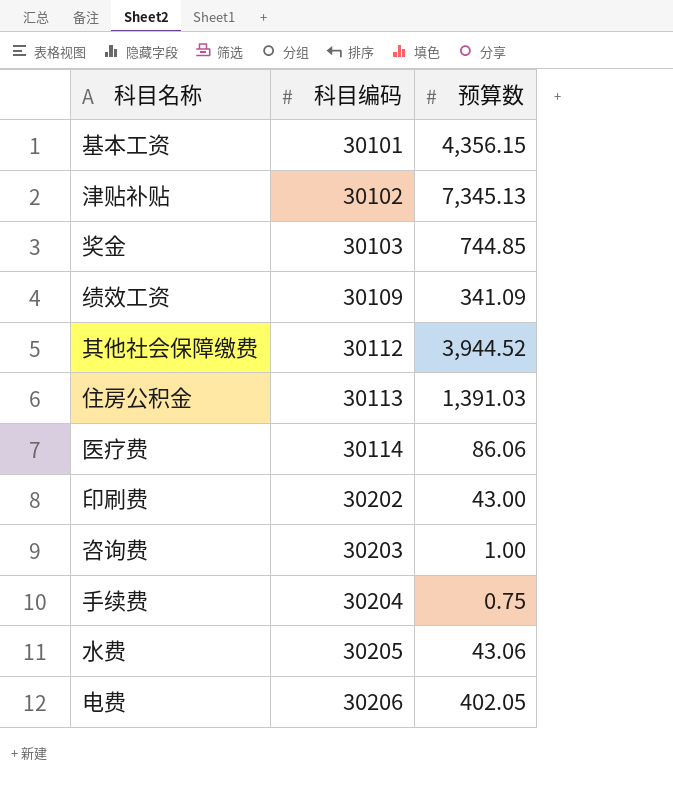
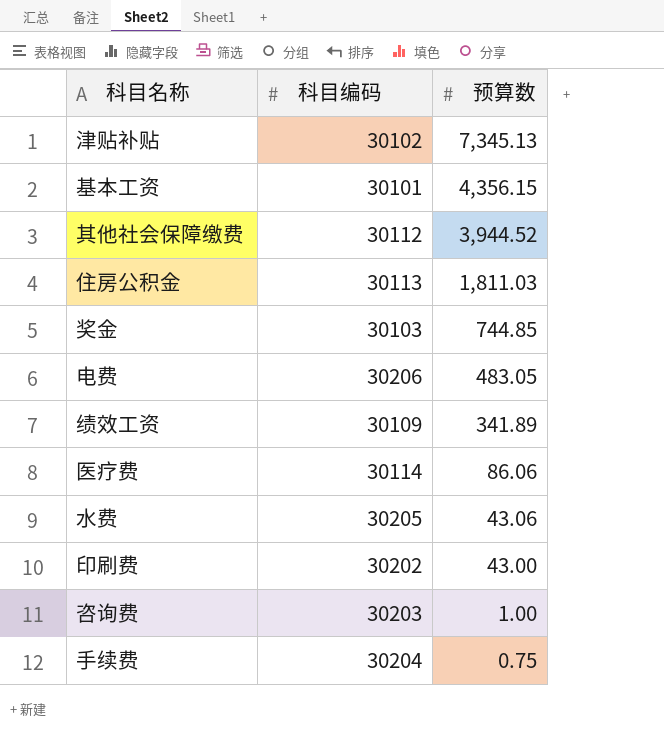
row order: 科目编码 ascending -> 预算数 descending
住房公积金 | 预算数: 1,391.03 -> 1,811.03
电费 | 预算数: 402.05 -> 483.05
绩效工资 | 预算数: 341.09 -> 341.89

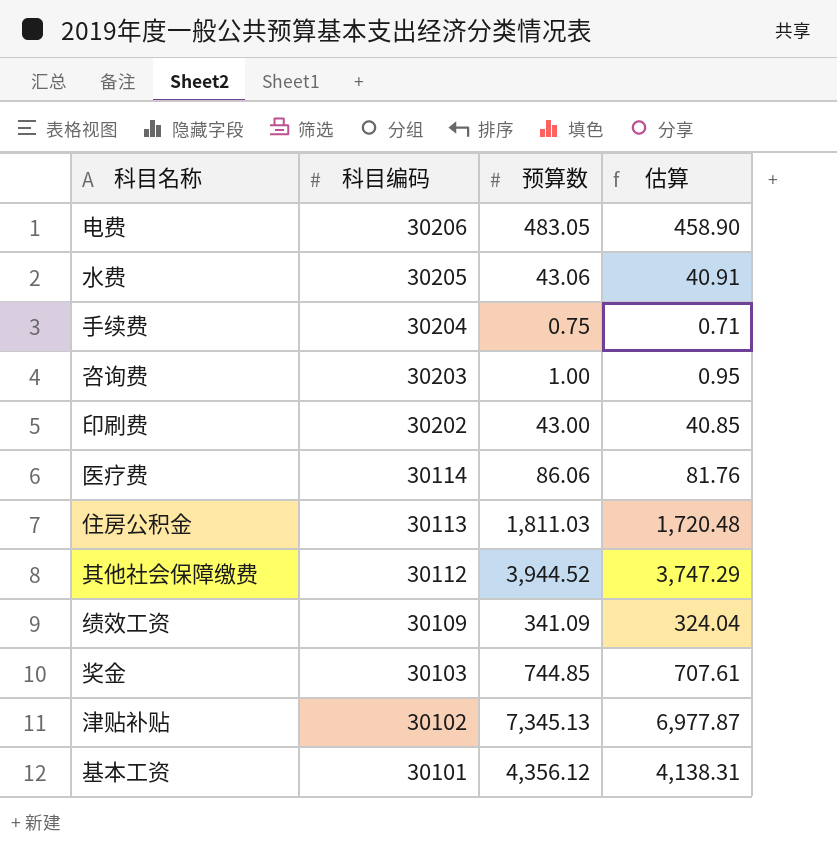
row order: 预算数 descending -> 科目编码 descending
column 估算 | formula: none -> [预算数] * 0.95
绩效工资 | 预算数: 341.89 -> 341.09
基本工资 | 预算数: 4,356.15 -> 4,356.12

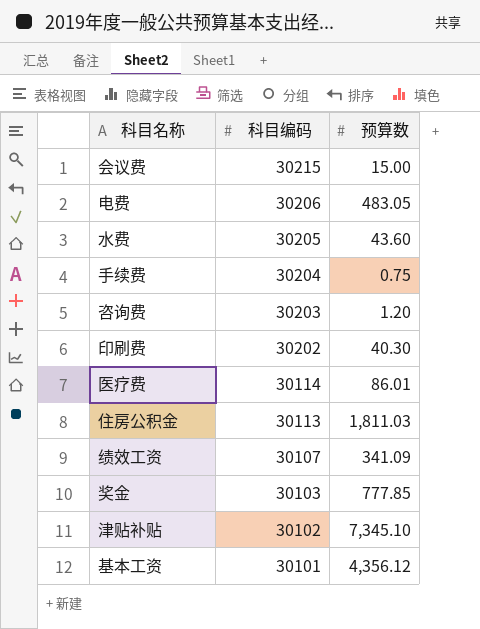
column 估算 | formula: [预算数] * 0.95 -> none
row 其他社会保障缴费: 30112 | 3,944.52 | 3,747.29 -> none
row 会议费: none -> 30215 | 15.00
水费 | 预算数: 43.06 -> 43.60
咨询费 | 预算数: 1.00 -> 1.20
印刷费 | 预算数: 43.00 -> 40.30
医疗费 | 预算数: 86.06 -> 86.01
绩效工资 | 科目编码: 30109 -> 30107
奖金 | 预算数: 744.85 -> 777.85
津贴补贴 | 预算数: 7,345.13 -> 7,345.10

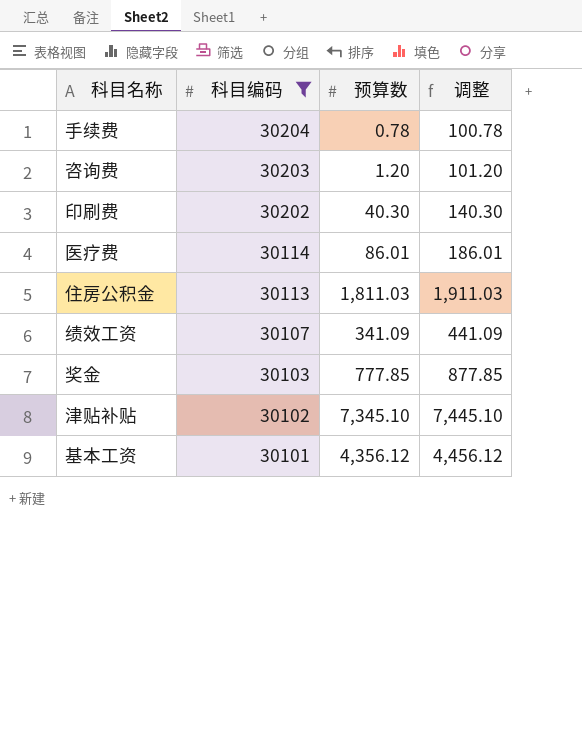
filter: none -> 科目编码 <= 30204
column 调整 | formula: none -> [预算数] + 100
手续费 | 预算数: 0.75 -> 0.78

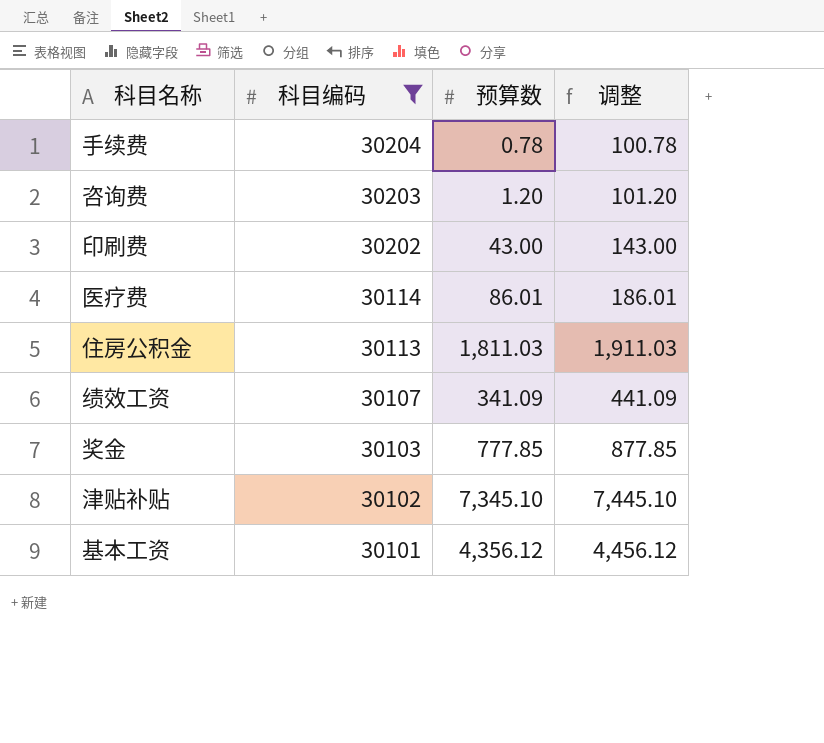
印刷费 | 预算数: 40.30 -> 43.00
印刷费 | 调整: 140.30 -> 143.00

